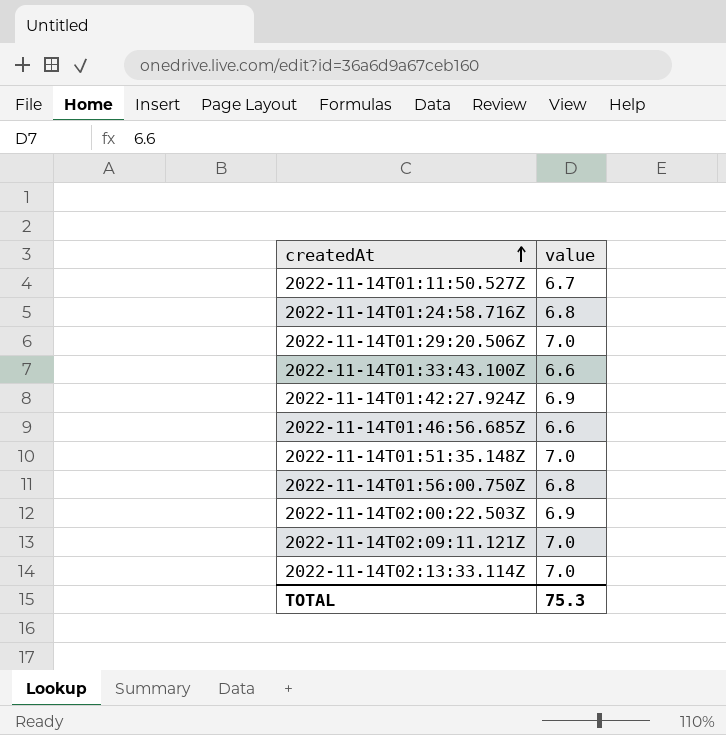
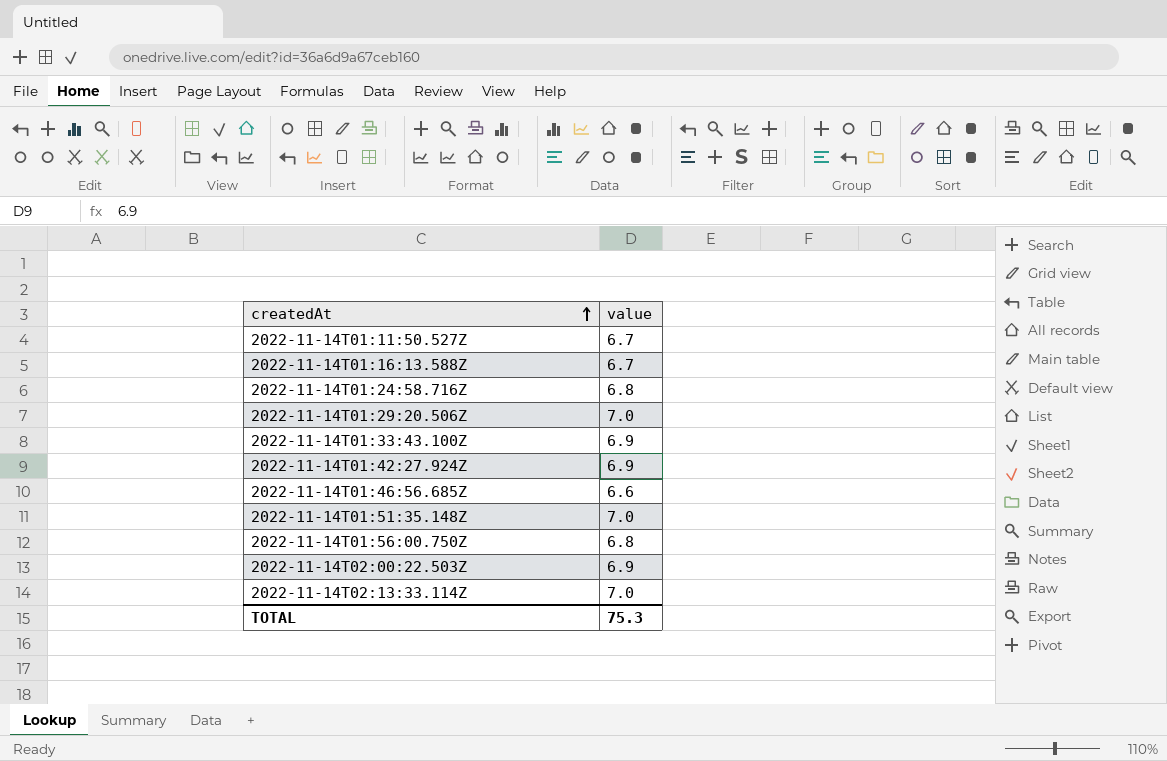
row 2022-11-14T02:09:11.121Z: 7.0 -> none
row 2022-11-14T01:16:13.588Z: none -> 6.7
2022-11-14T01:33:43.100Z | value: 6.6 -> 6.9

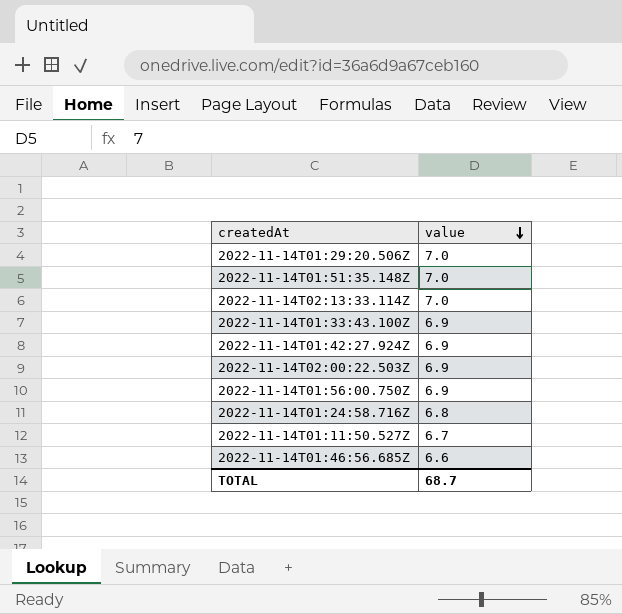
row order: createdAt ascending -> value descending
row 2022-11-14T01:16:13.588Z: 6.7 -> none
2022-11-14T01:56:00.750Z | value: 6.8 -> 6.9
TOTAL | value: 75.3 -> 68.7

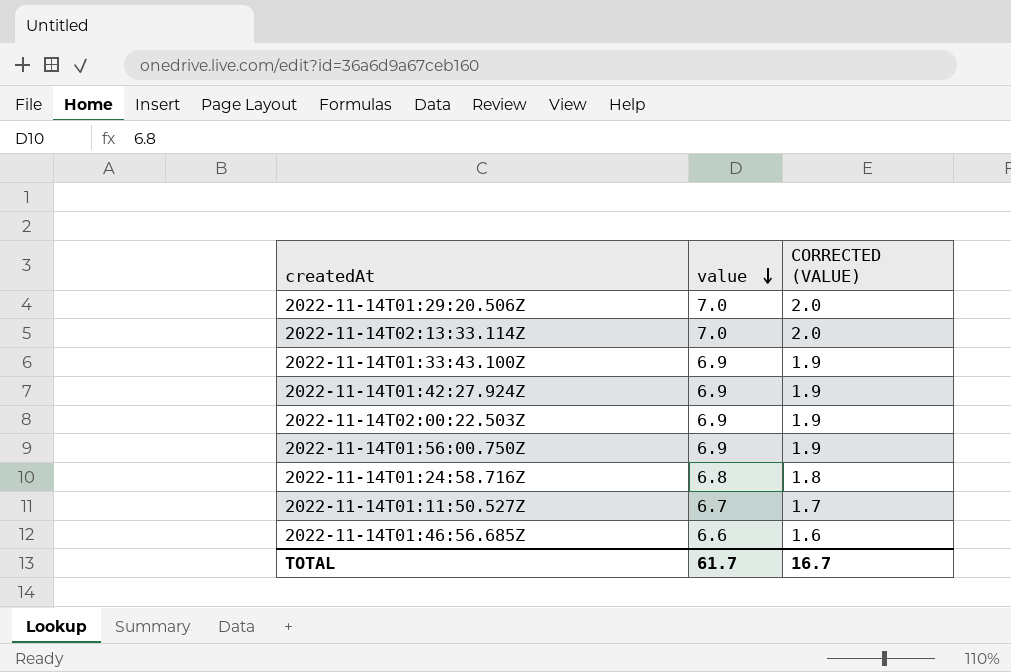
column CORRECTED (VALUE) | formula: none -> [value] - 5
row 2022-11-14T01:51:35.148Z: 7.0 -> none
TOTAL | value: 68.7 -> 61.7

